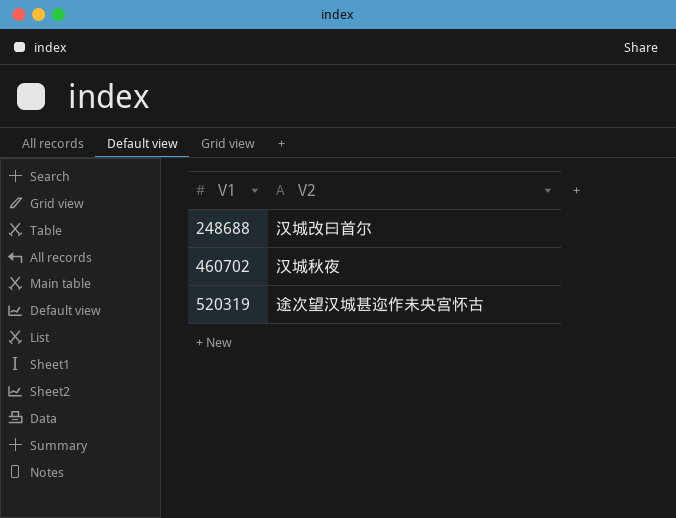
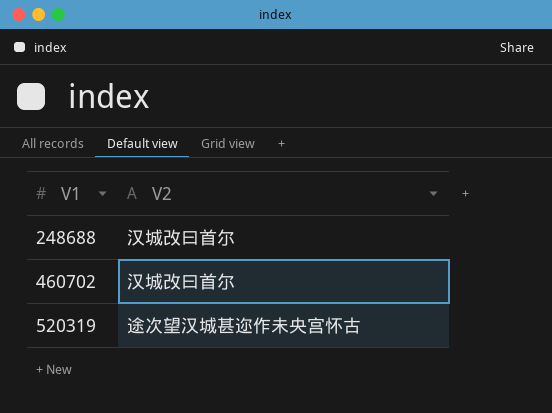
460702 | V2: 汉城秋夜 -> 汉城改曰首尔

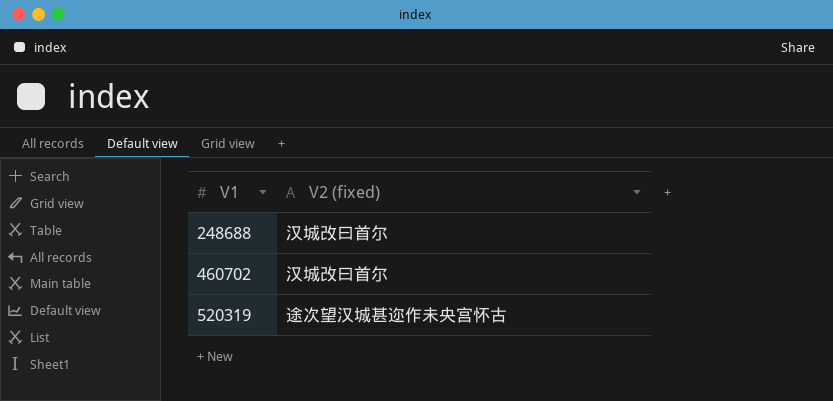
column name: V2 -> V2 (fixed)

